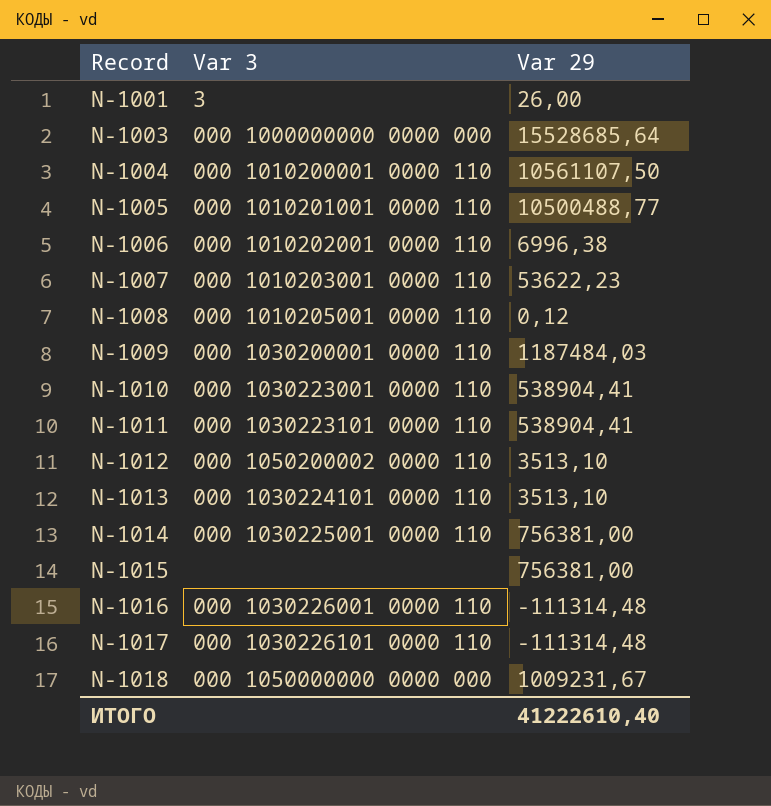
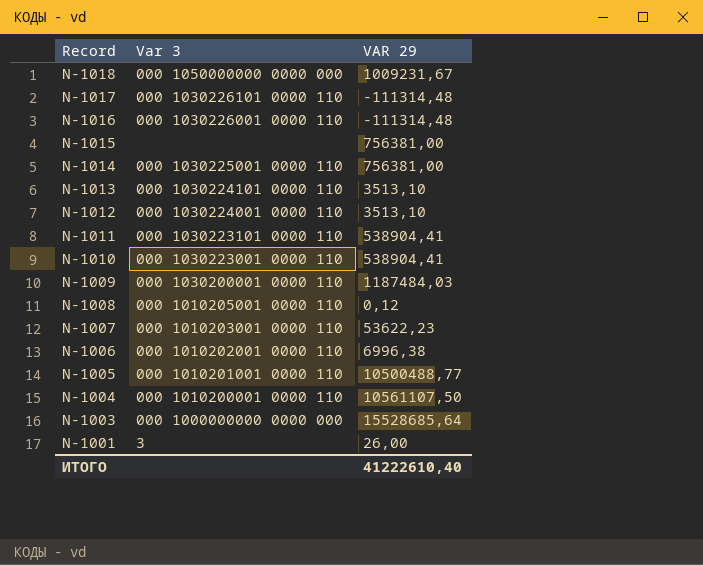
row order: Record ascending -> Record descending
column name: Var 29 -> VAR 29
N-1012 | Var 3: 000 1050200002 0000 110 -> 000 1030224001 0000 110

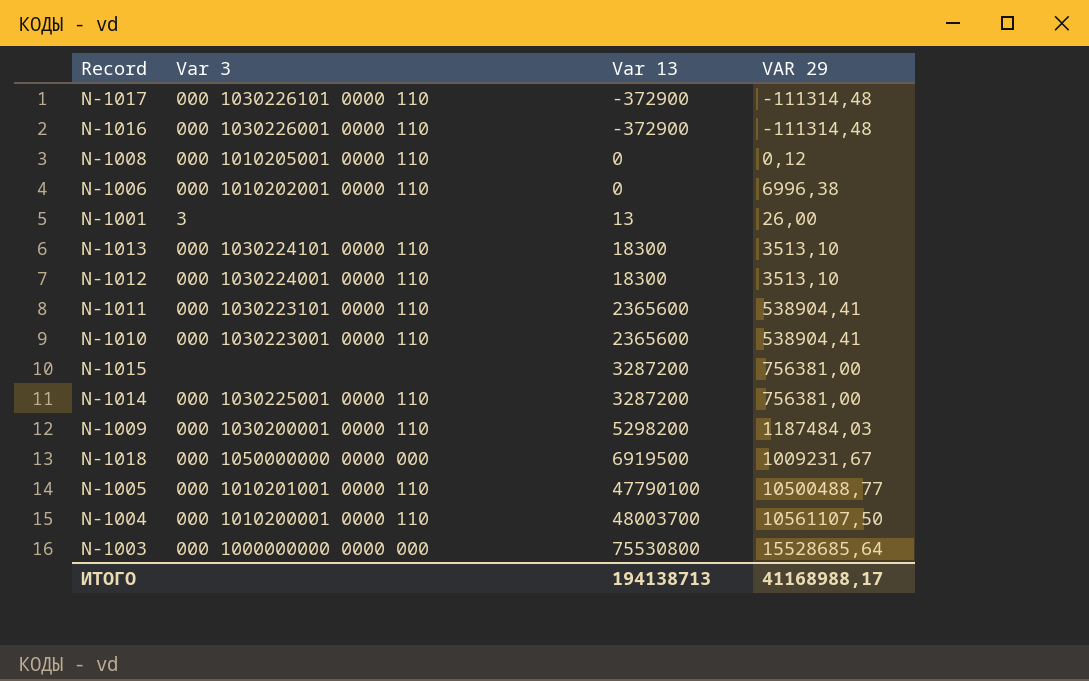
row order: Record descending -> Var 13 ascending
column Var 13 | position: none -> 3
row N-1007: 000 1010203001 0000 110 | 53622,23 -> none
ИТОГО | VAR 29: 41222610,40 -> 41168988,17

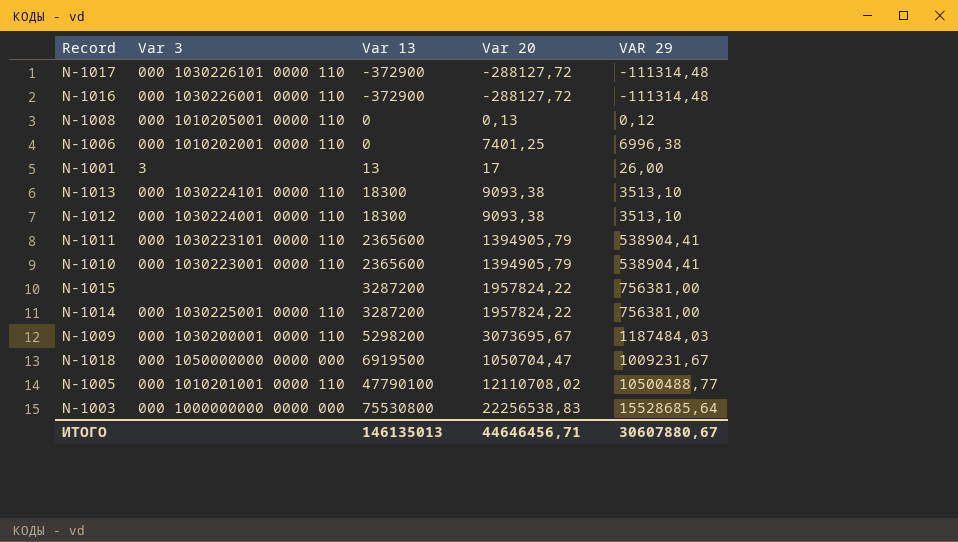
column Var 20 | position: none -> 4
row N-1004: 000 1010200001 0000 110 | 48003700 | 10561107,50 -> none
ИТОГО | Var 13: 194138713 -> 146135013
ИТОГО | VAR 29: 41168988,17 -> 30607880,67

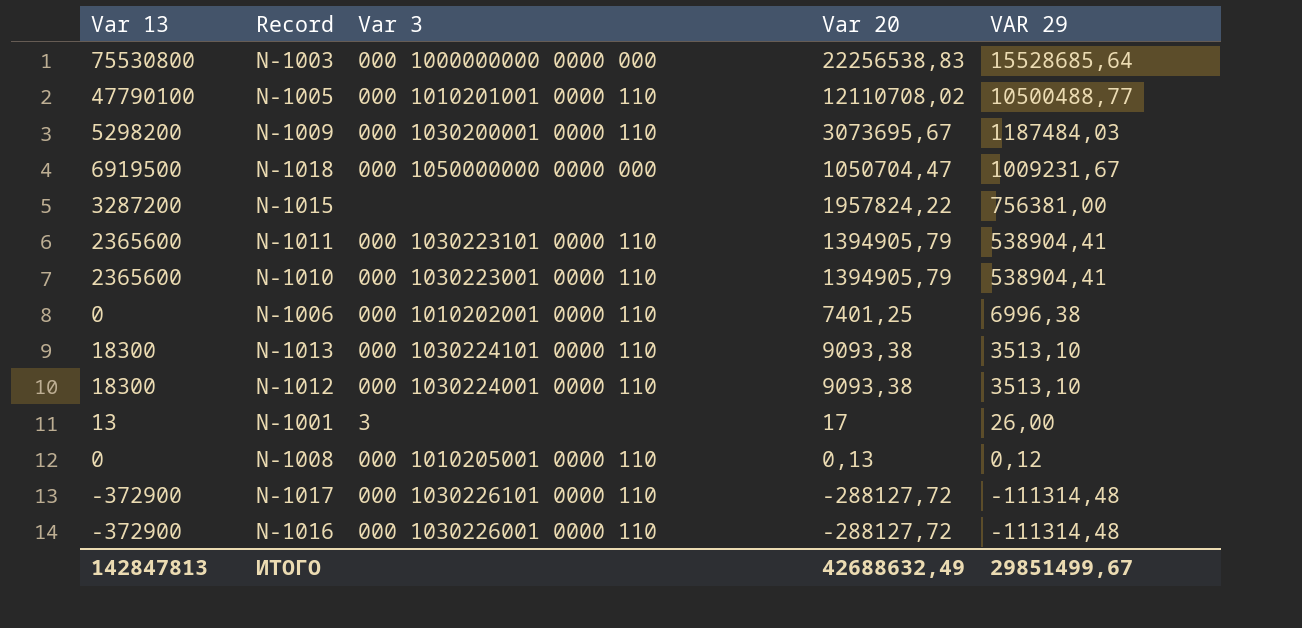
row order: Var 13 ascending -> VAR 29 descending
column Var 13 | position: 3 -> 1
row N-1014: 000 1030225001 0000 110 | 3287200 | 1957824,22 | 756381,00 -> none
ИТОГО | Var 13: 146135013 -> 142847813
ИТОГО | Var 20: 44646456,71 -> 42688632,49
ИТОГО | VAR 29: 30607880,67 -> 29851499,67

